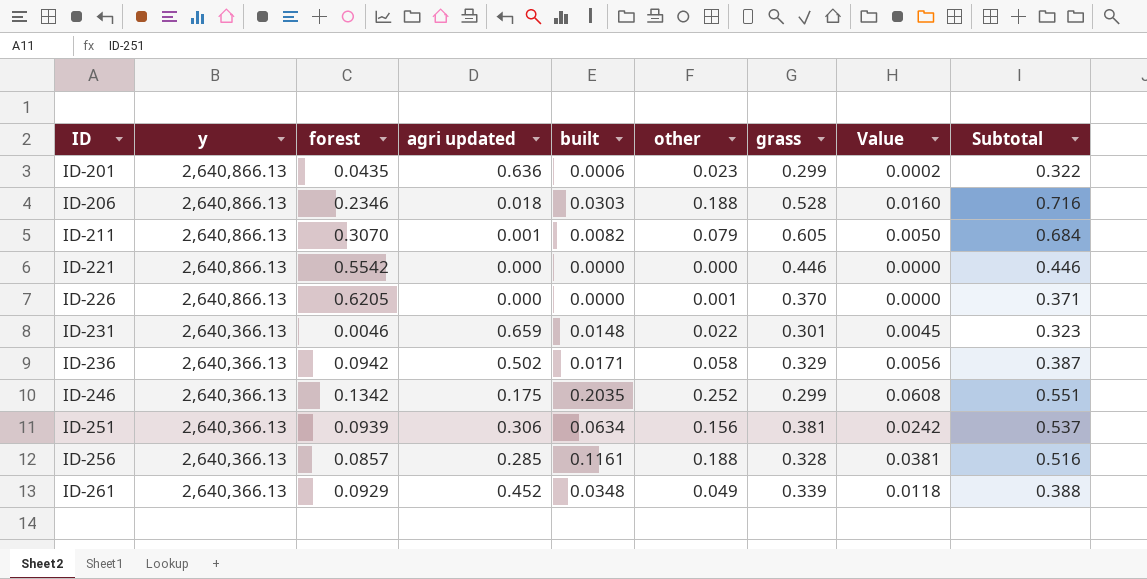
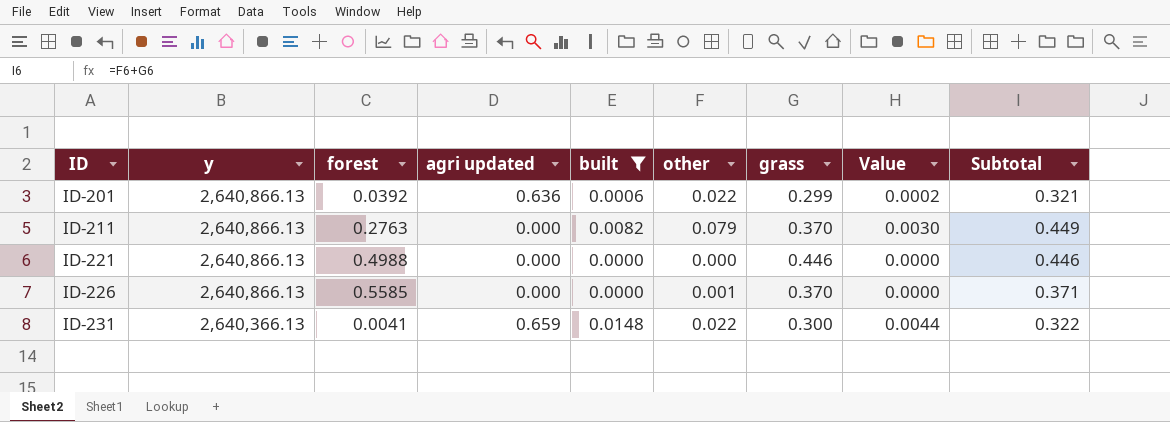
filter: none -> built <= 0.0148
ID-201 | forest: 0.0435 -> 0.0392
ID-201 | other: 0.023 -> 0.022
ID-201 | Subtotal: 0.322 -> 0.321
ID-211 | forest: 0.3070 -> 0.2763
ID-211 | agri updated: 0.001 -> 0.000
ID-211 | grass: 0.605 -> 0.370
ID-211 | Value: 0.0050 -> 0.0030
ID-211 | Subtotal: 0.684 -> 0.449
ID-221 | forest: 0.5542 -> 0.4988
ID-226 | forest: 0.6205 -> 0.5585
ID-231 | forest: 0.0046 -> 0.0041
ID-231 | grass: 0.301 -> 0.300
ID-231 | Value: 0.0045 -> 0.0044
ID-231 | Subtotal: 0.323 -> 0.322

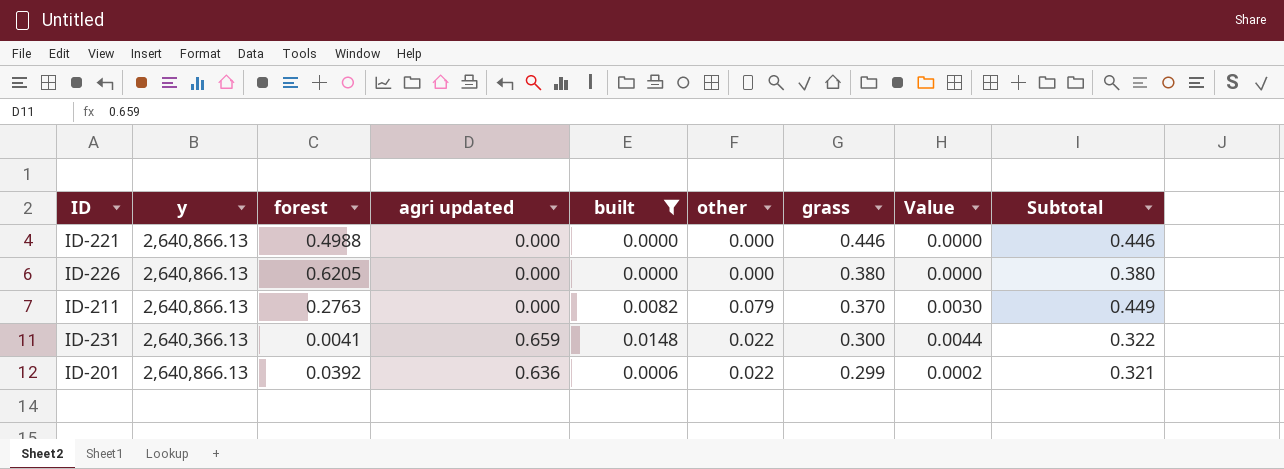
row order: ID ascending -> grass descending
ID-226 | forest: 0.5585 -> 0.6205
ID-226 | other: 0.001 -> 0.000
ID-226 | grass: 0.370 -> 0.380
ID-226 | Subtotal: 0.371 -> 0.380

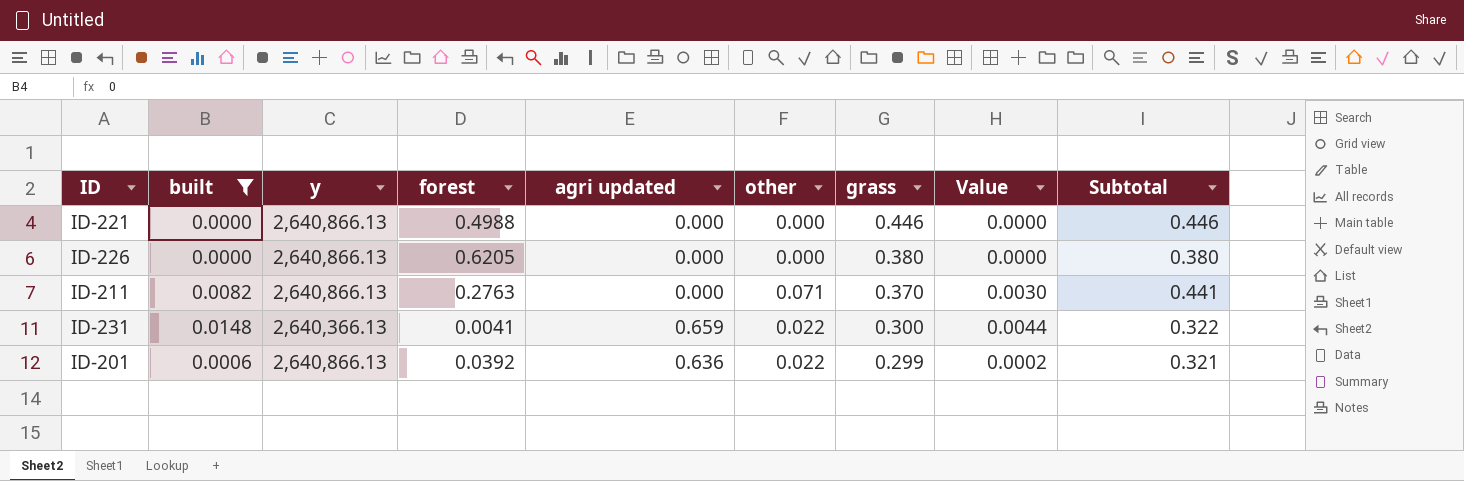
column built | position: 5 -> 2
ID-211 | other: 0.079 -> 0.071
ID-211 | Subtotal: 0.449 -> 0.441

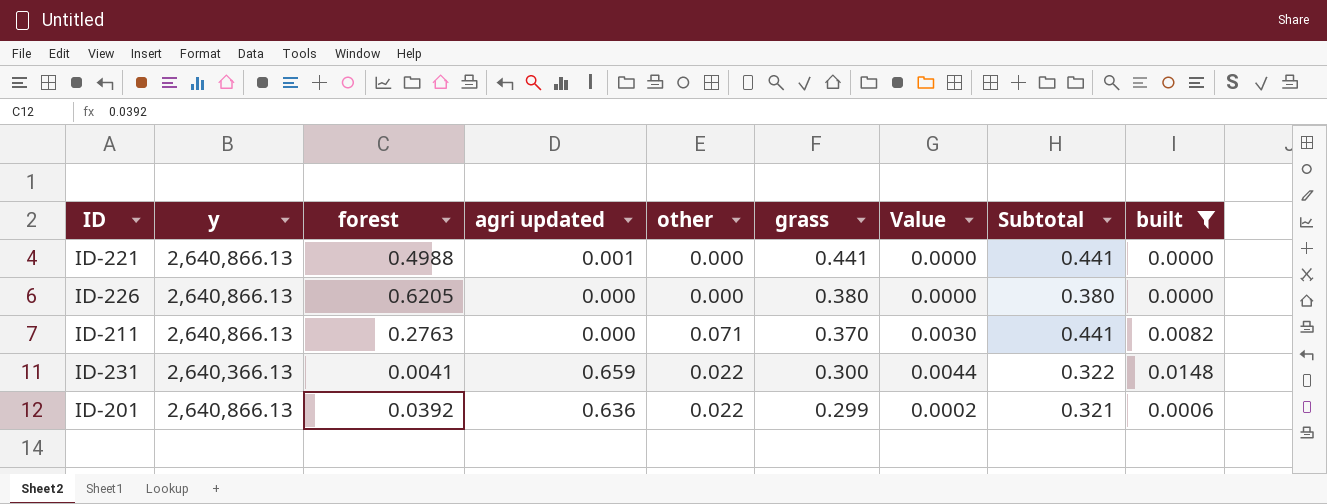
column built | position: 2 -> 9
ID-221 | agri updated: 0.000 -> 0.001
ID-221 | grass: 0.446 -> 0.441
ID-221 | Subtotal: 0.446 -> 0.441

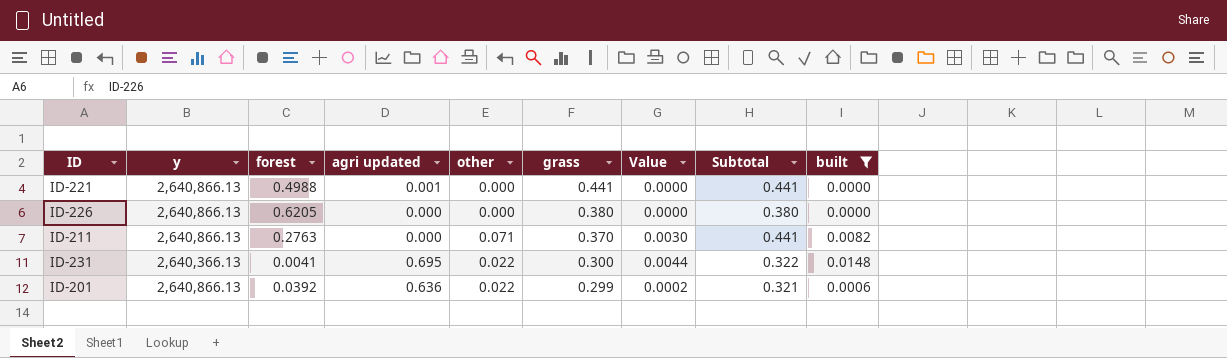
ID-231 | agri updated: 0.659 -> 0.695

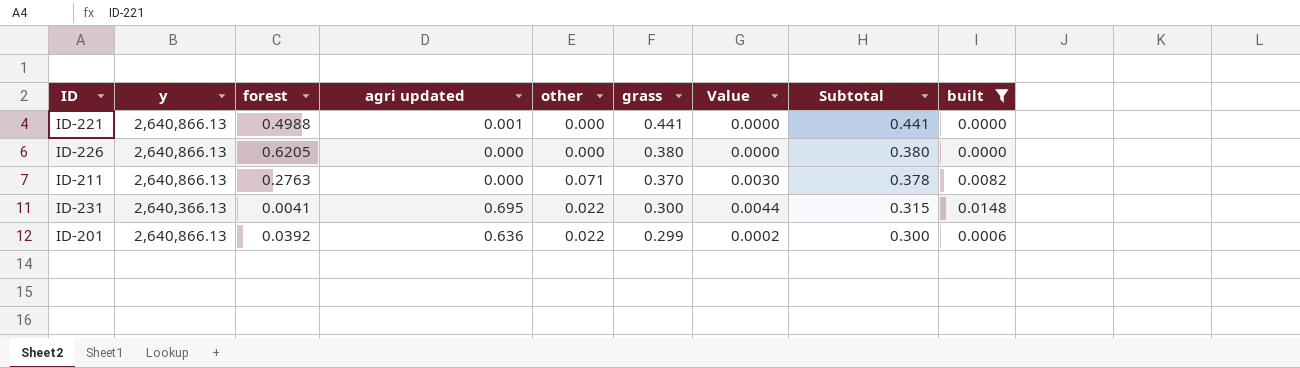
column Subtotal | formula: [other] + [grass] -> [grass] + [built]

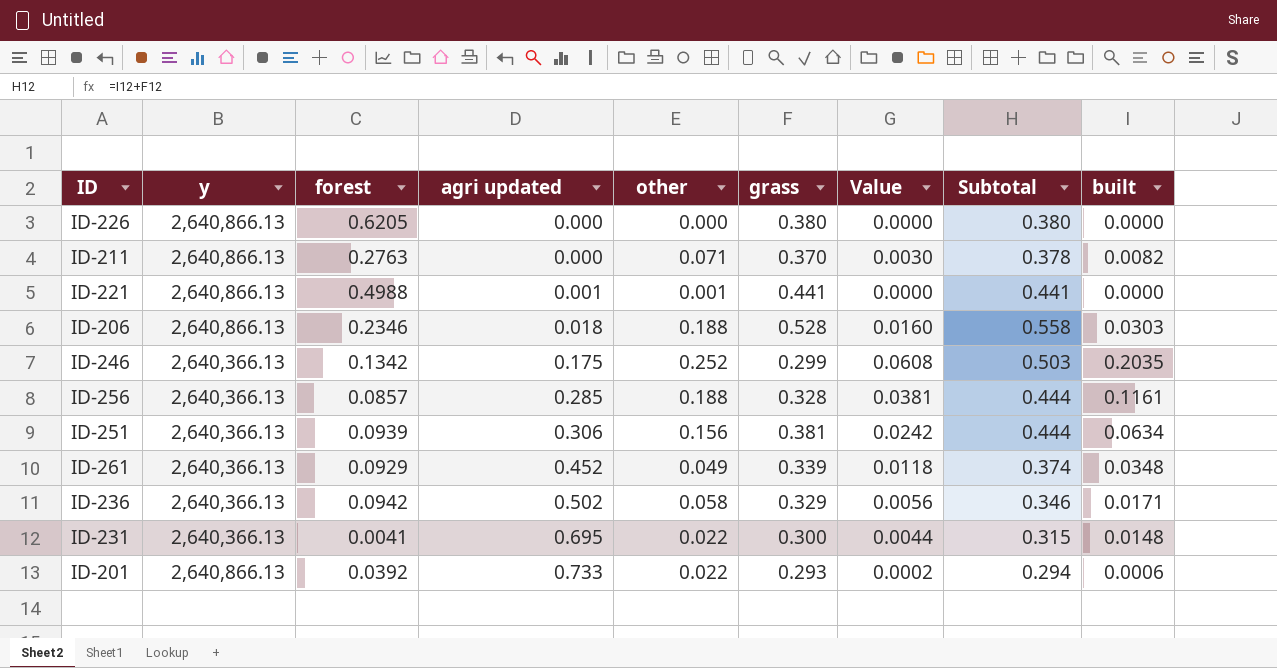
filter: built <= 0.0148 -> none
row order: grass descending -> agri updated ascending
ID-221 | other: 0.000 -> 0.001
ID-201 | agri updated: 0.636 -> 0.733
ID-201 | grass: 0.299 -> 0.293
ID-201 | Subtotal: 0.300 -> 0.294

